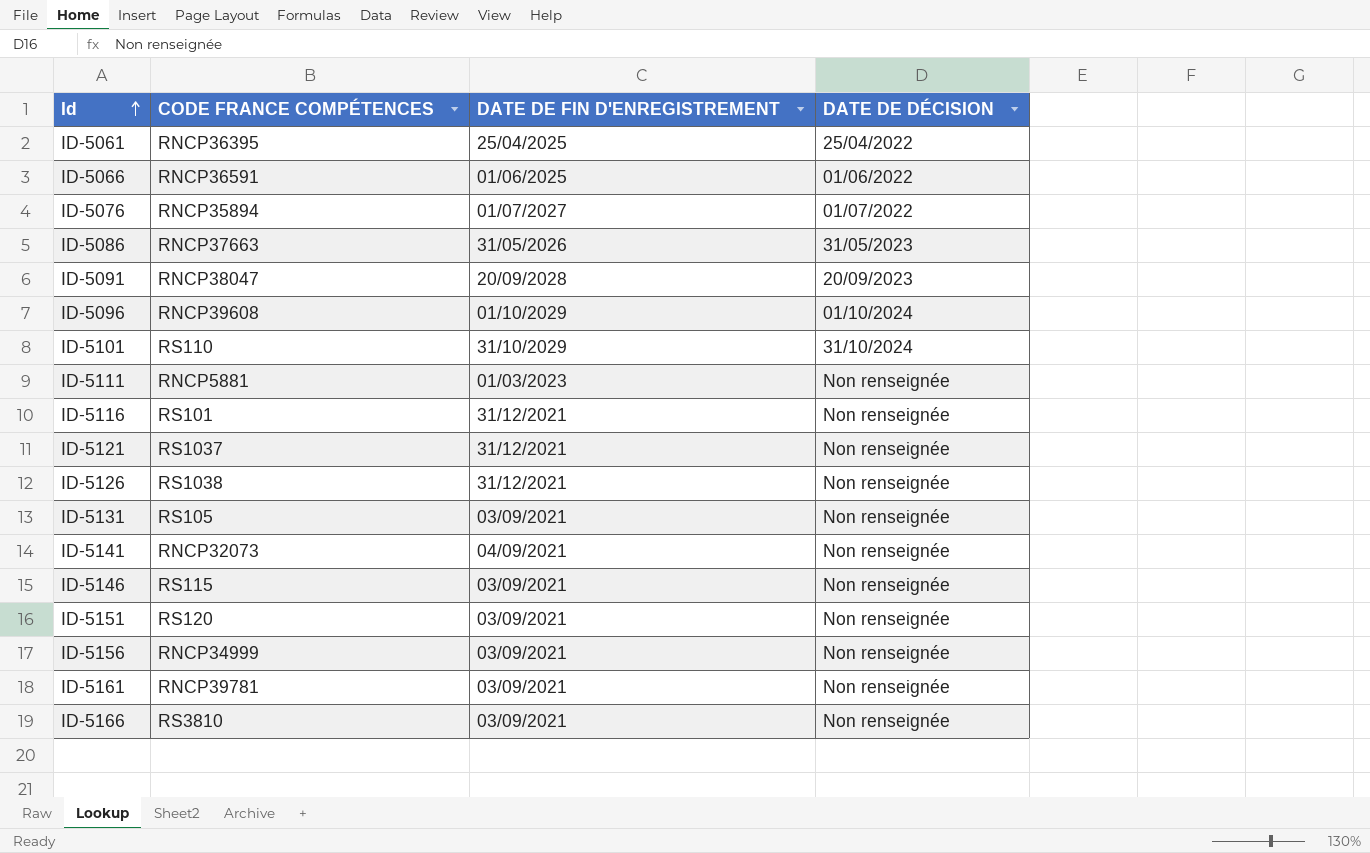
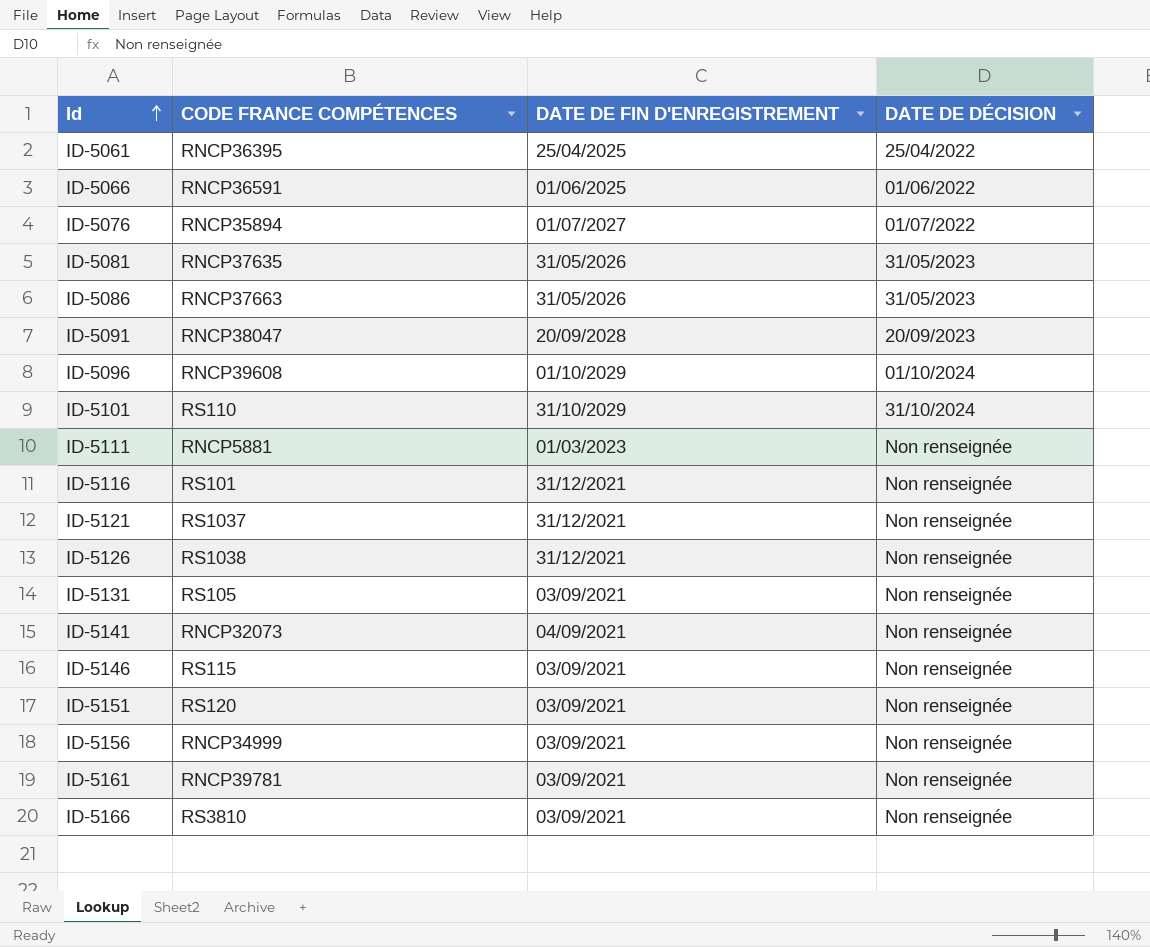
row ID-5081: none -> RNCP37635 | 31/05/2026 | 31/05/2023

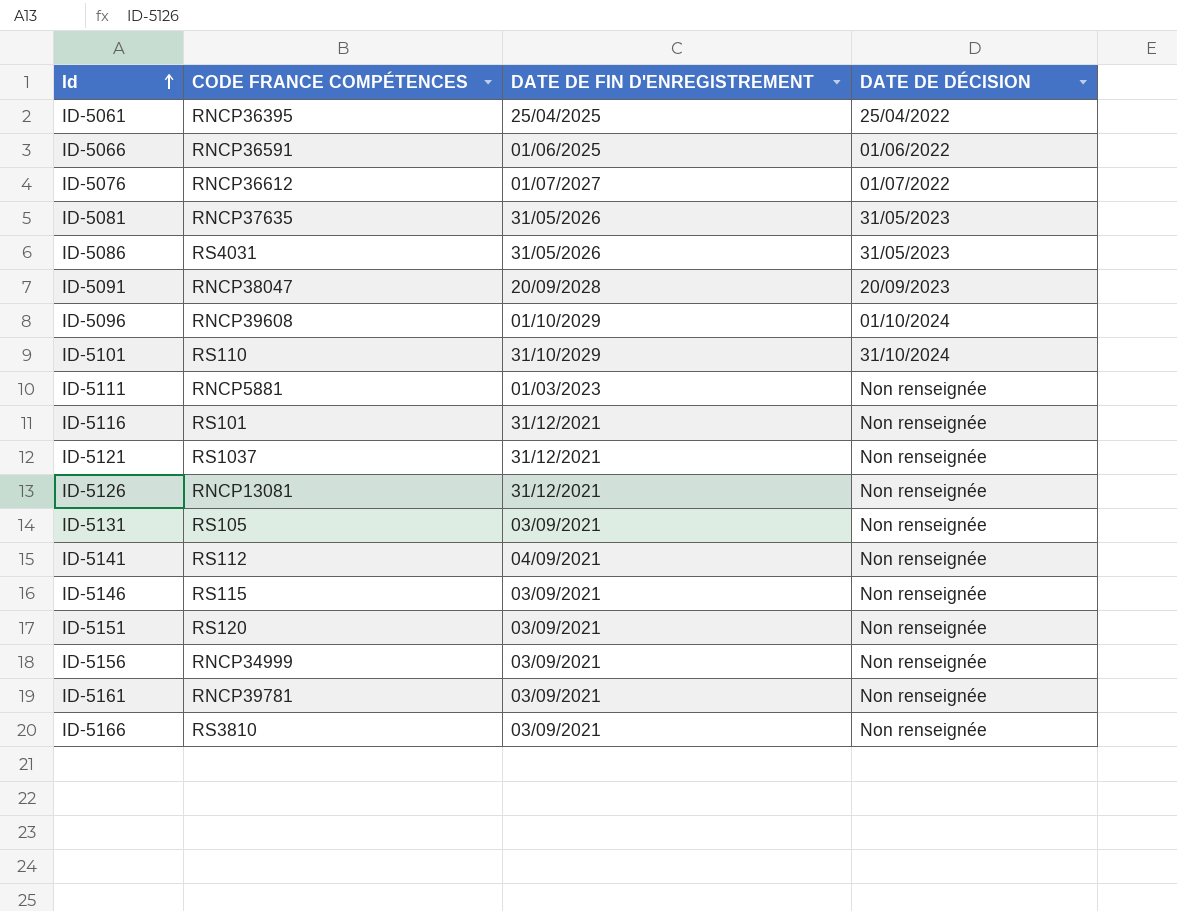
ID-5076 | CODE FRANCE COMPÉTENCES: RNCP35894 -> RNCP36612
ID-5086 | CODE FRANCE COMPÉTENCES: RNCP37663 -> RS4031
ID-5126 | CODE FRANCE COMPÉTENCES: RS1038 -> RNCP13081
ID-5141 | CODE FRANCE COMPÉTENCES: RNCP32073 -> RS112

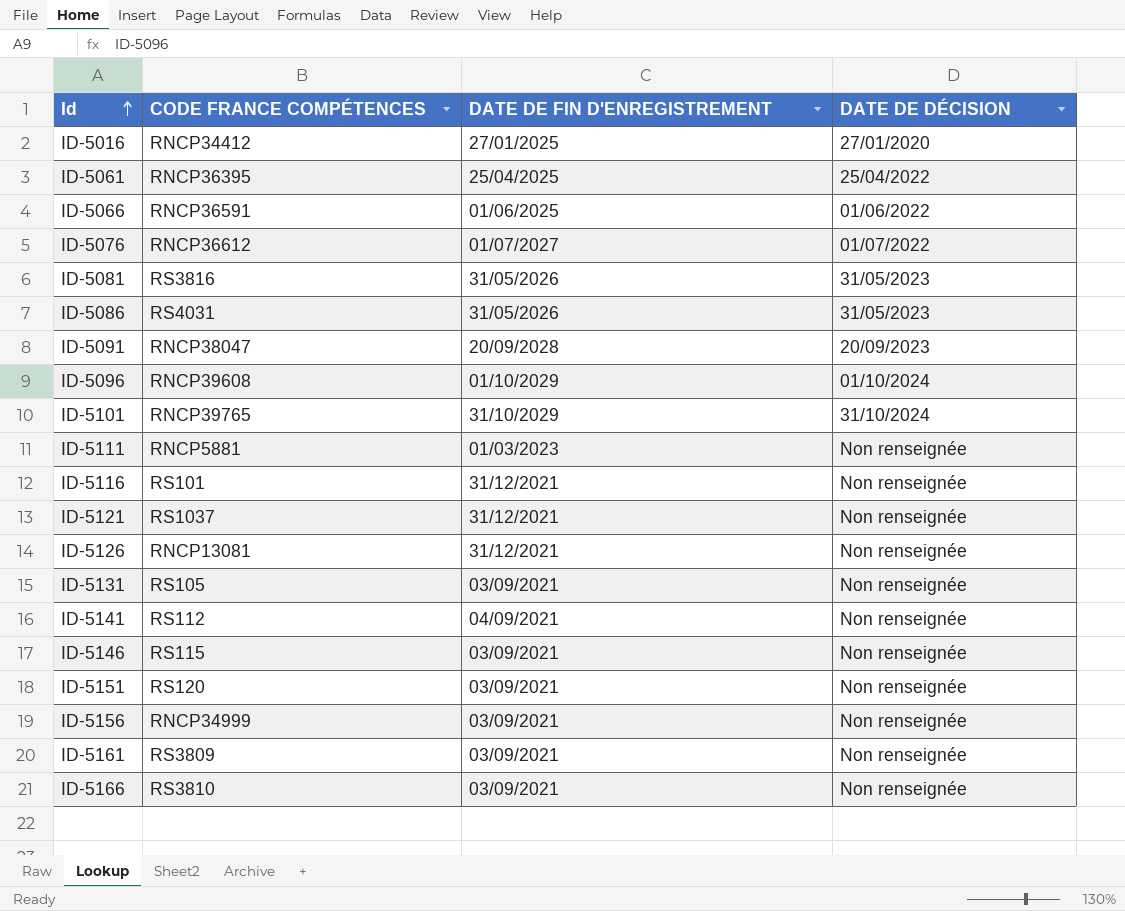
row ID-5016: none -> RNCP34412 | 27/01/2025 | 27/01/2020
ID-5081 | CODE FRANCE COMPÉTENCES: RNCP37635 -> RS3816
ID-5101 | CODE FRANCE COMPÉTENCES: RS110 -> RNCP39765
ID-5161 | CODE FRANCE COMPÉTENCES: RNCP39781 -> RS3809

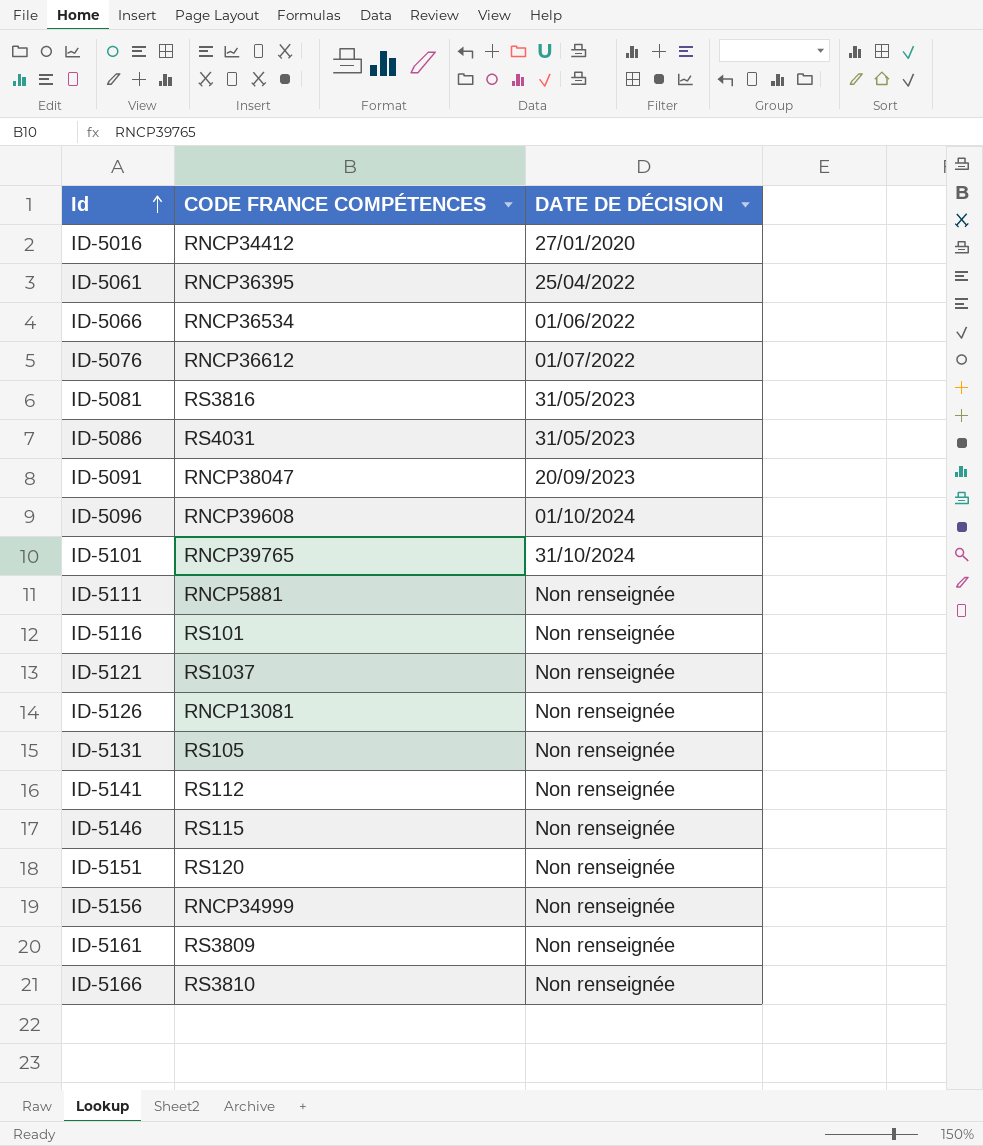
column DATE DE FIN D'ENREGISTREMENT | position: 3 -> none
ID-5066 | CODE FRANCE COMPÉTENCES: RNCP36591 -> RNCP36534

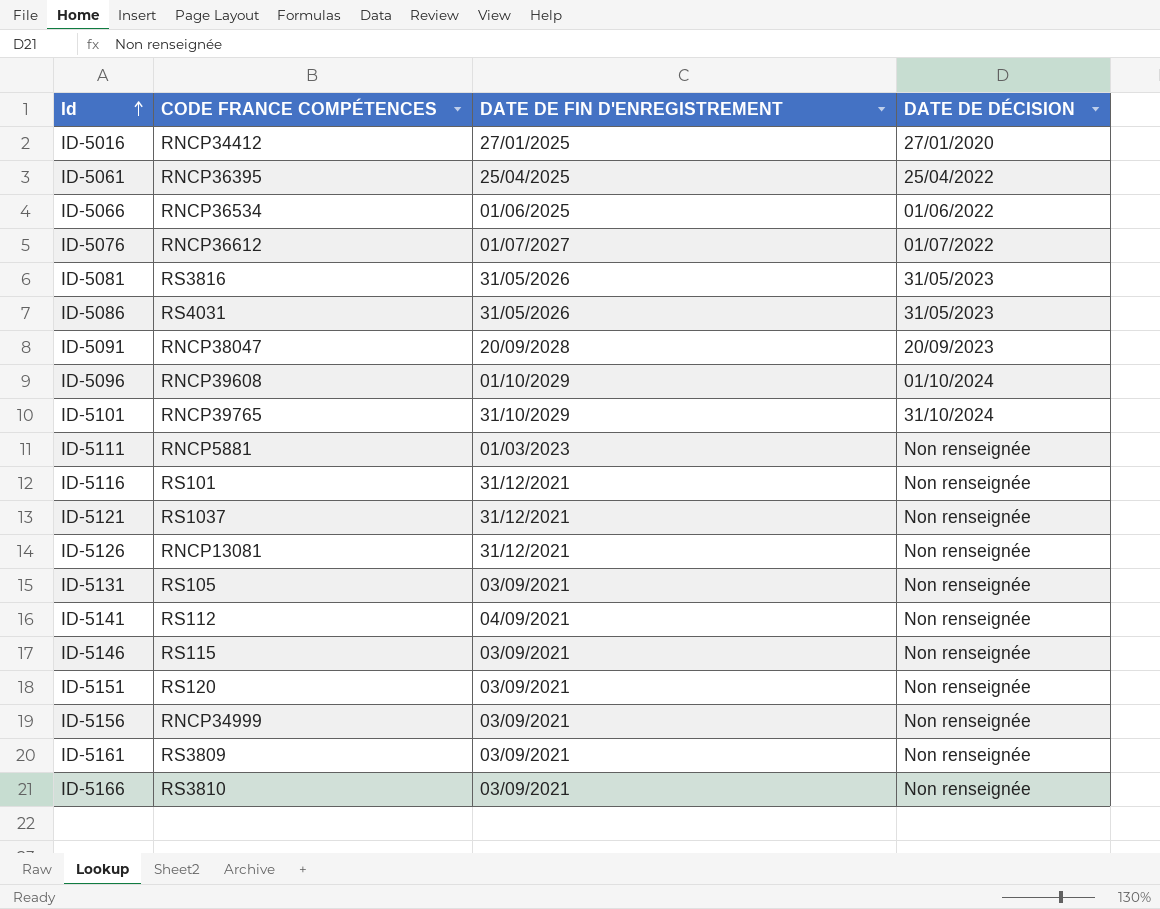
column DATE DE FIN D'ENREGISTREMENT | position: none -> 3

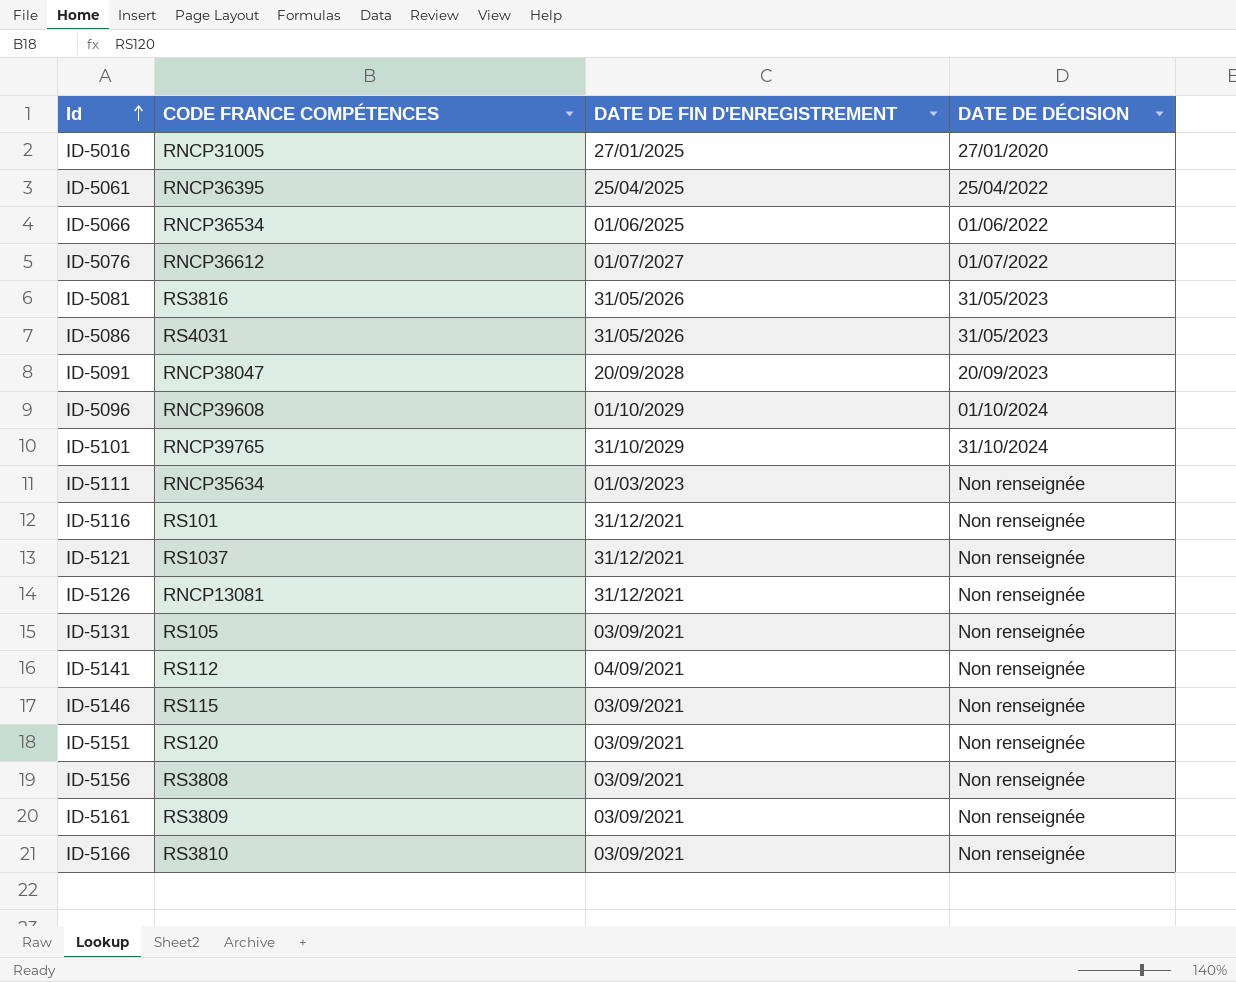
ID-5016 | CODE FRANCE COMPÉTENCES: RNCP34412 -> RNCP31005
ID-5111 | CODE FRANCE COMPÉTENCES: RNCP5881 -> RNCP35634
ID-5156 | CODE FRANCE COMPÉTENCES: RNCP34999 -> RS3808

